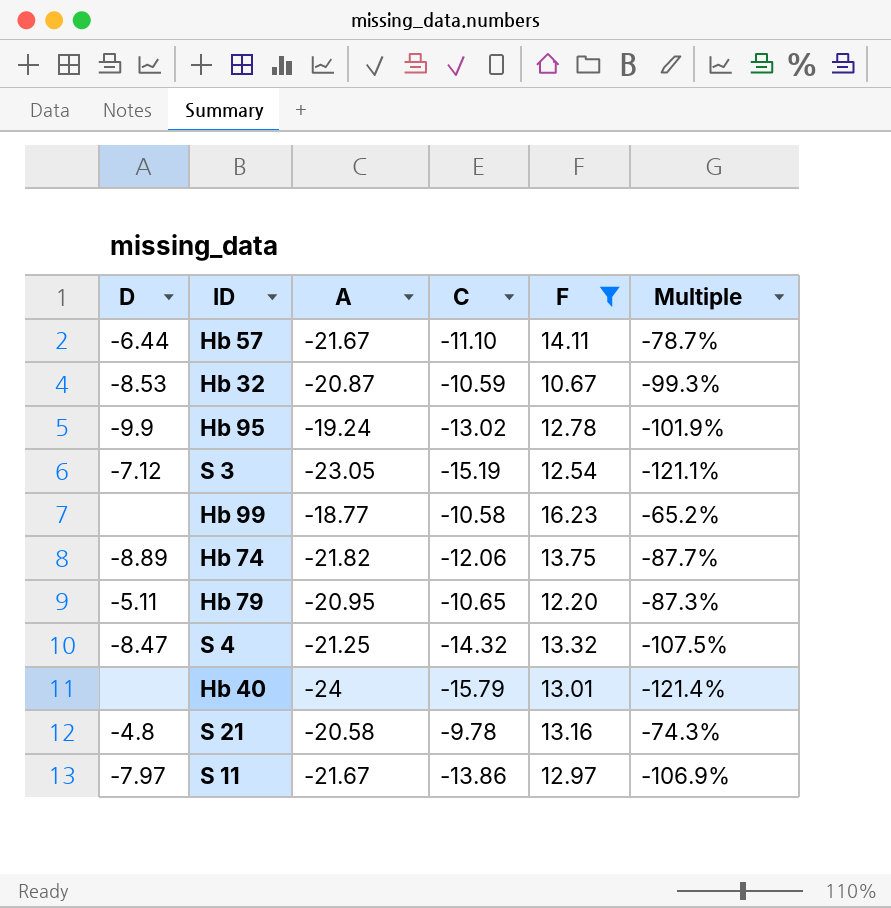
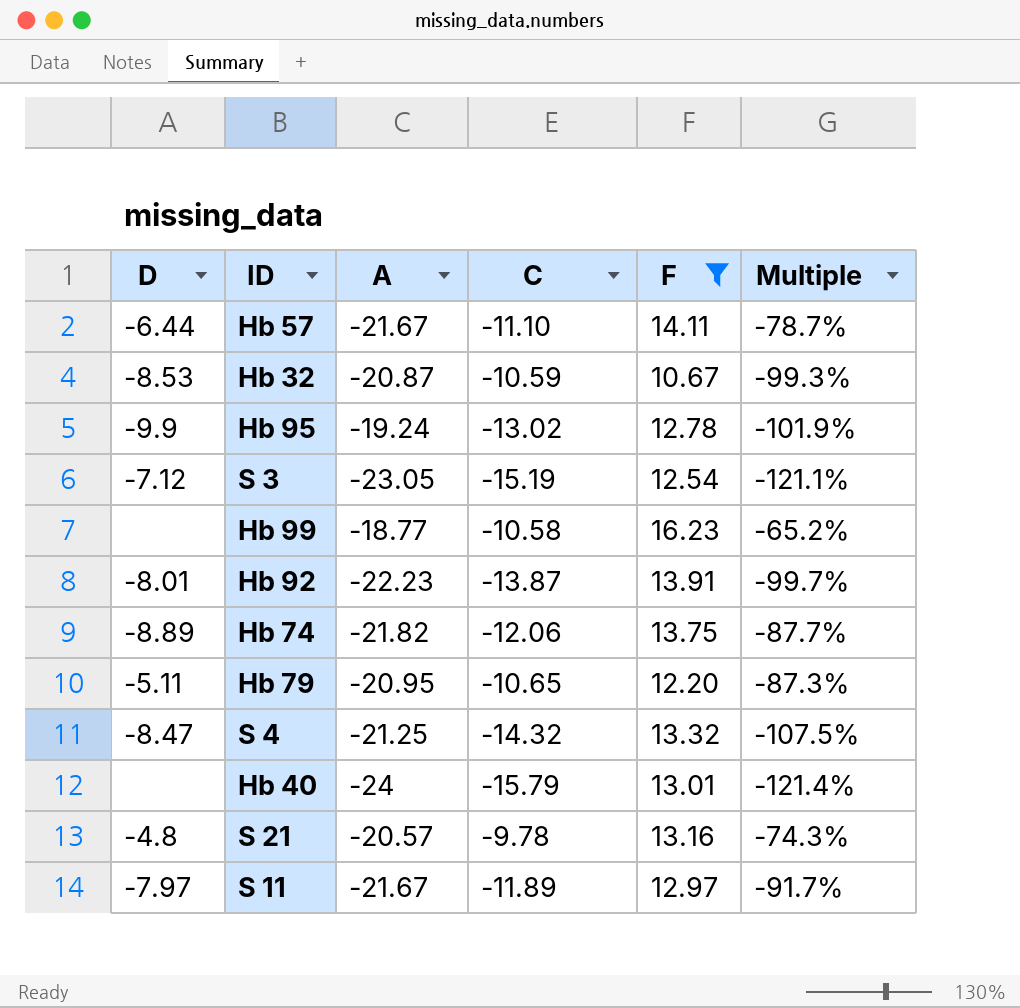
row Hb 92: none -> -8.01 | -22.23 | -13.87 | 13.91 | -99.7%
S 21 | A: -20.58 -> -20.57
S 11 | C: -13.86 -> -11.89
S 11 | Multiple: -106.9% -> -91.7%

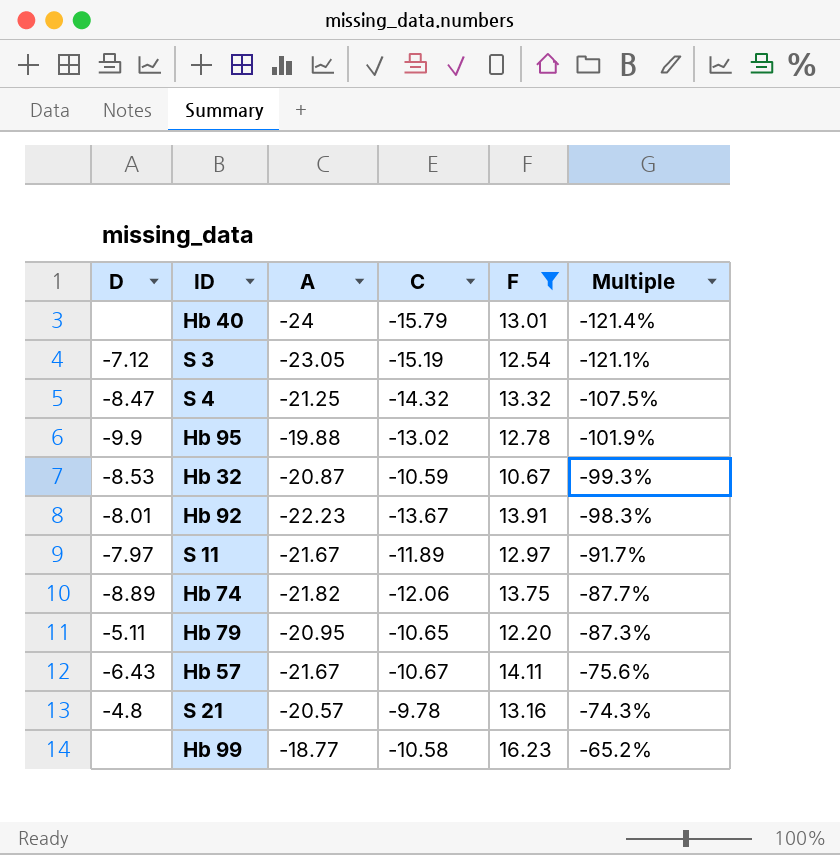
row order: none -> Multiple ascending
Hb 95 | A: -19.24 -> -19.88
Hb 92 | C: -13.87 -> -13.67
Hb 92 | Multiple: -99.7% -> -98.3%
Hb 57 | D: -6.44 -> -6.43
Hb 57 | C: -11.10 -> -10.67
Hb 57 | Multiple: -78.7% -> -75.6%

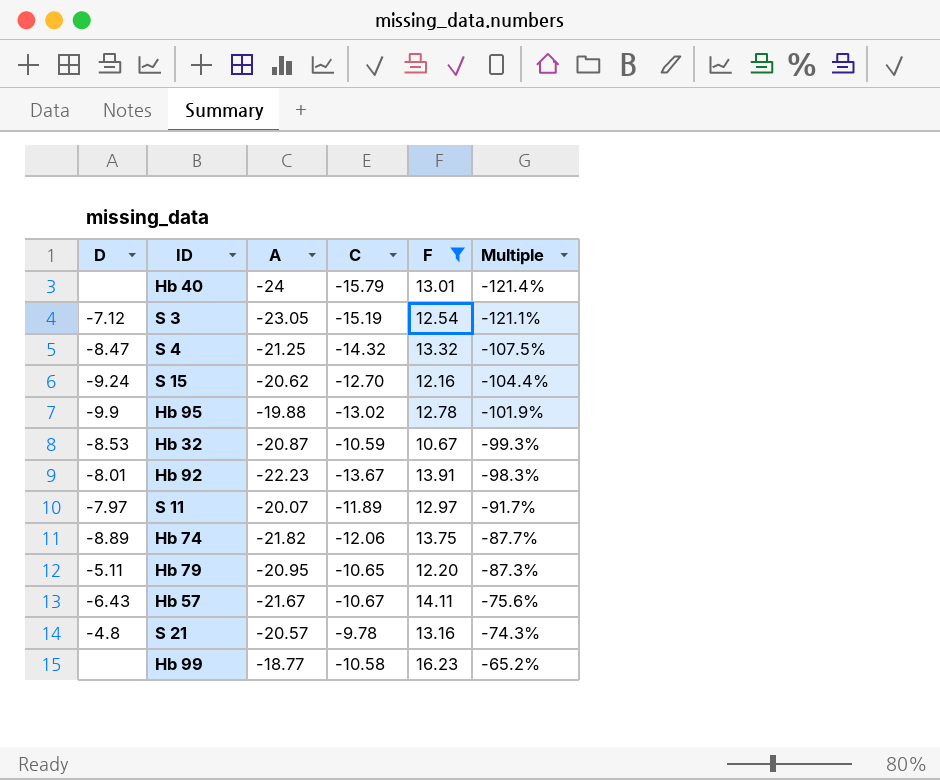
row S 15: none -> -9.24 | -20.62 | -12.70 | 12.16 | -104.4%
S 11 | A: -21.67 -> -20.07

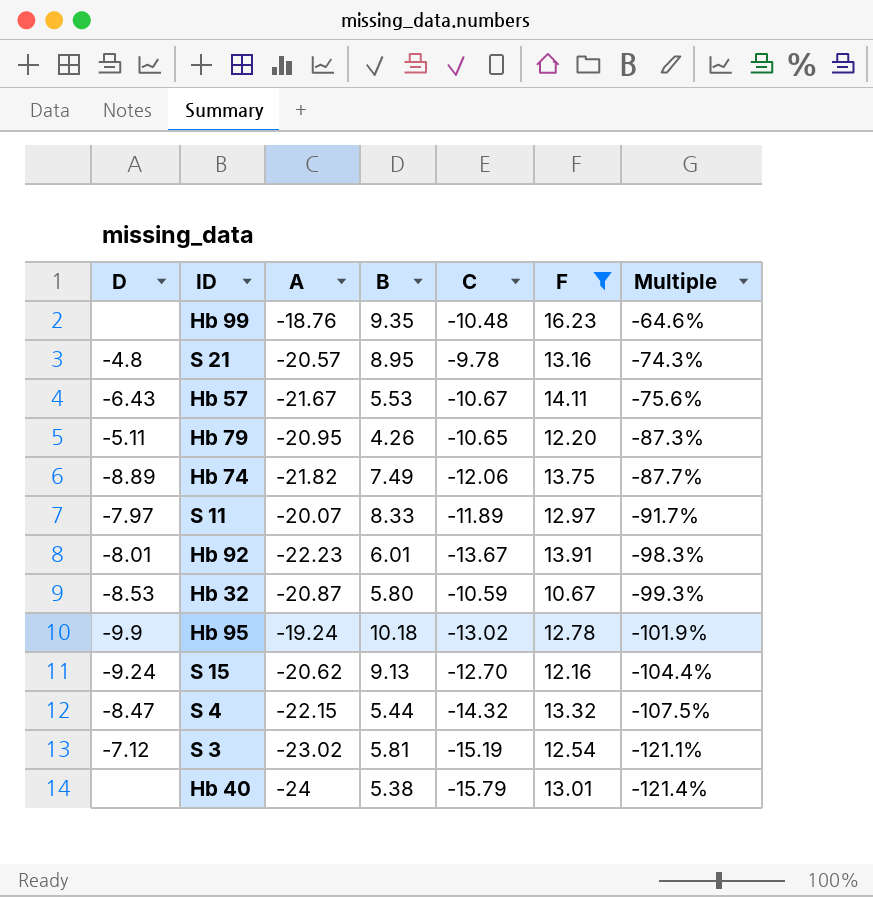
row order: Multiple ascending -> Multiple descending
column B | position: none -> 4
Hb 99 | A: -18.77 -> -18.76
Hb 99 | C: -10.58 -> -10.48
Hb 99 | Multiple: -65.2% -> -64.6%
Hb 95 | A: -19.88 -> -19.24
S 4 | A: -21.25 -> -22.15
S 3 | A: -23.05 -> -23.02

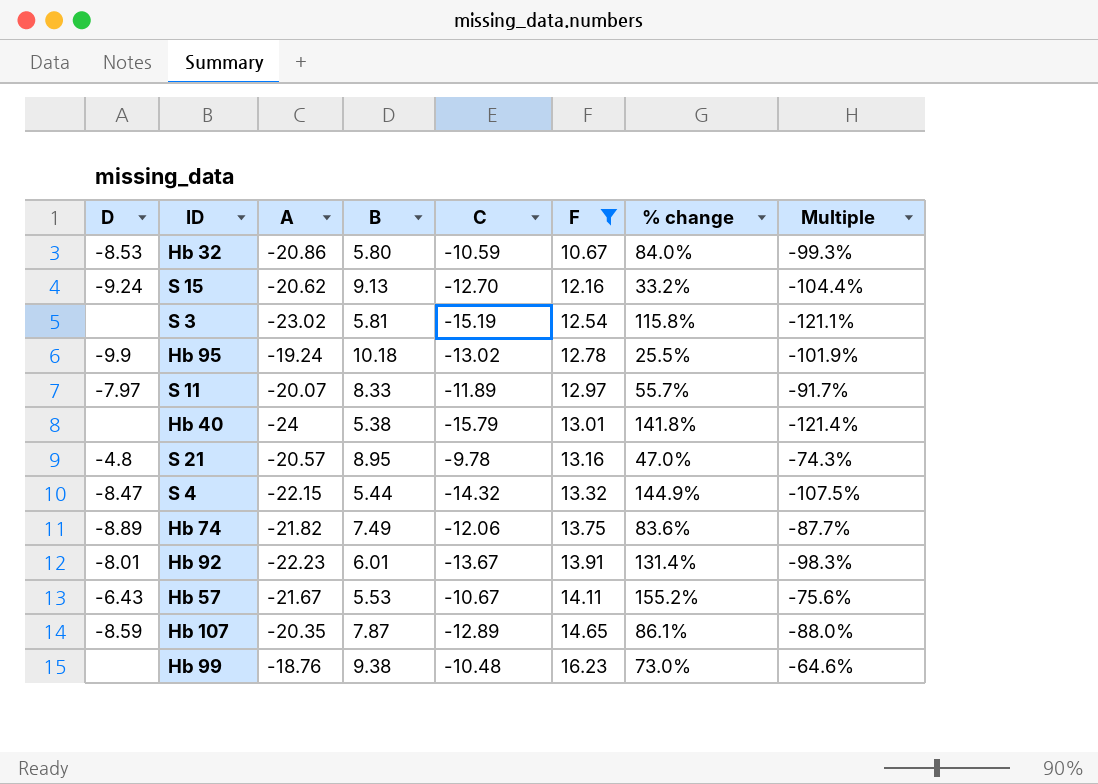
row order: Multiple descending -> F ascending
column % change | formula: none -> ([F] - [B]) / [B]
row Hb 79: -5.11 | -20.95 | 4.26 | -10.65 | 12.20 | -87.3% -> none
Hb 32 | A: -20.87 -> -20.86
S 3 | D: -7.12 -> none
row Hb 107: none -> -8.59 | -20.35 | 7.87 | -12.89 | 14.65 | 86.1% | -88.0%
Hb 99 | B: 9.35 -> 9.38

